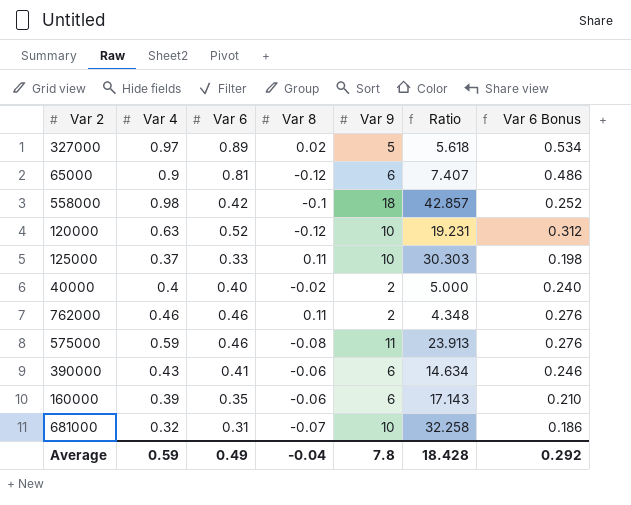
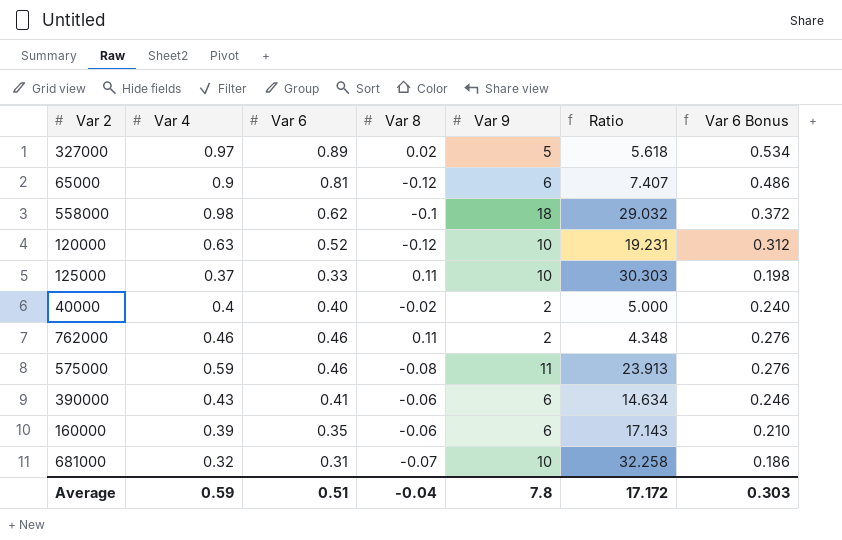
558000 | Var 6: 0.42 -> 0.62
558000 | Ratio: 42.857 -> 29.032
558000 | Var 6 Bonus: 0.252 -> 0.372
Average | Var 6: 0.49 -> 0.51
Average | Ratio: 18.428 -> 17.172
Average | Var 6 Bonus: 0.292 -> 0.303

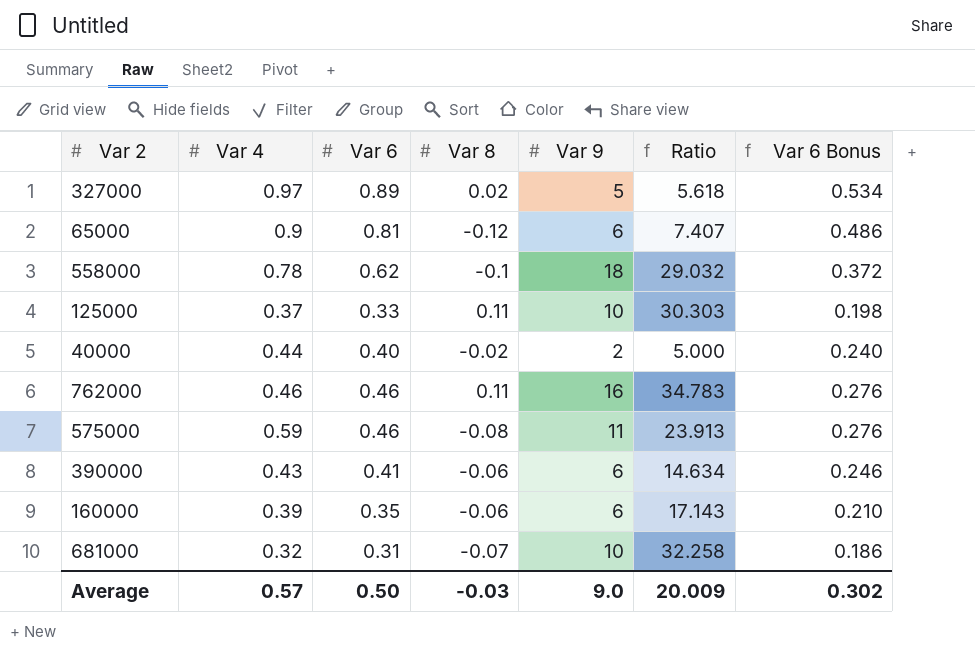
row 120000: 0.63 | 0.52 | -0.12 | 10 | 19.231 | 0.312 -> none
558000 | Var 4: 0.98 -> 0.78
40000 | Var 4: 0.4 -> 0.44
762000 | Var 9: 2 -> 16
762000 | Ratio: 4.348 -> 34.783
Average | Var 4: 0.59 -> 0.57
Average | Var 6: 0.51 -> 0.50
Average | Var 8: -0.04 -> -0.03
Average | Var 9: 7.8 -> 9.0
Average | Ratio: 17.172 -> 20.009
Average | Var 6 Bonus: 0.303 -> 0.302

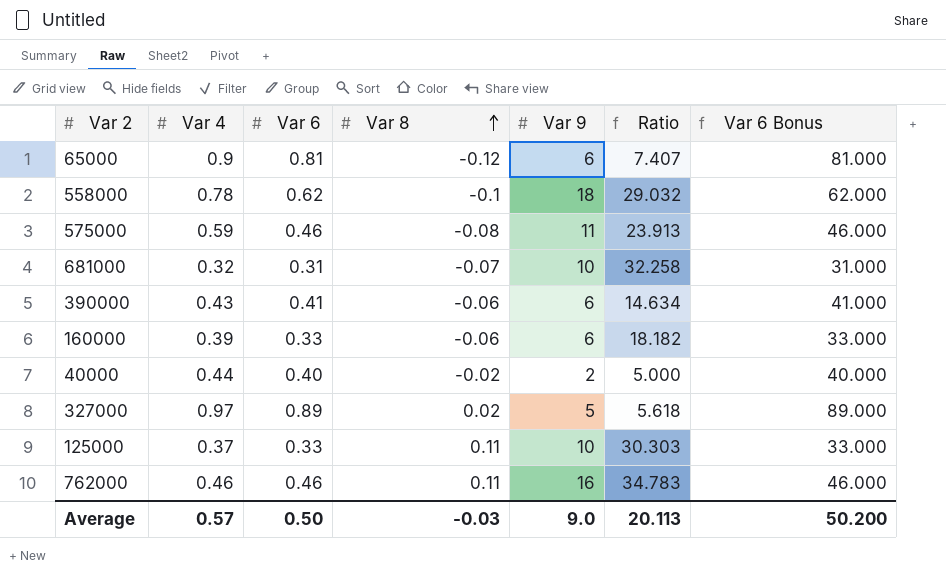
row order: none -> Var 8 ascending
column Var 6 Bonus | formula: [Var 6] * 0.6 -> [Var 6] * 100
160000 | Var 6: 0.35 -> 0.33
160000 | Ratio: 17.143 -> 18.182
Average | Ratio: 20.009 -> 20.113
Average | Var 6 Bonus: 0.302 -> 50.200

